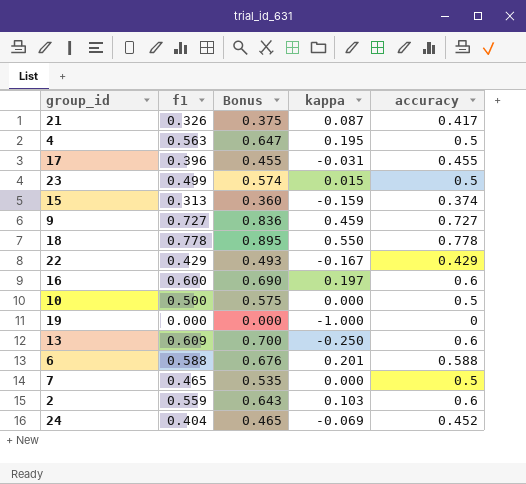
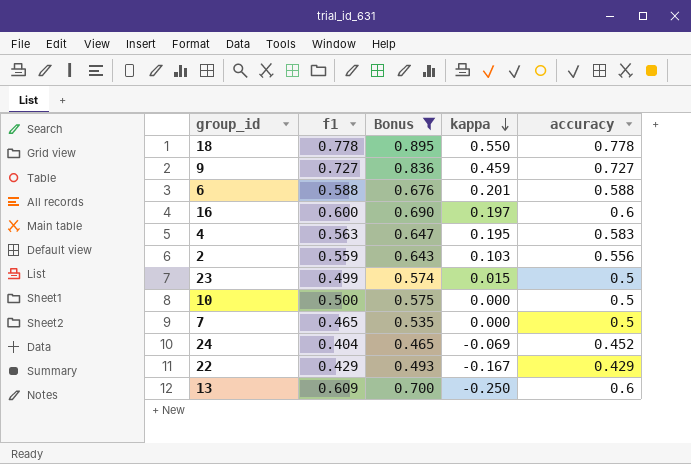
filter: none -> Bonus >= 0.465
row order: none -> kappa descending
4 | accuracy: 0.5 -> 0.583
2 | accuracy: 0.6 -> 0.556

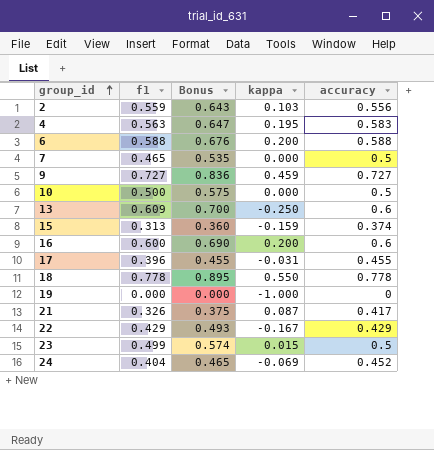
filter: Bonus >= 0.465 -> none
row order: kappa descending -> group_id ascending
6 | kappa: 0.201 -> 0.200
16 | kappa: 0.197 -> 0.200

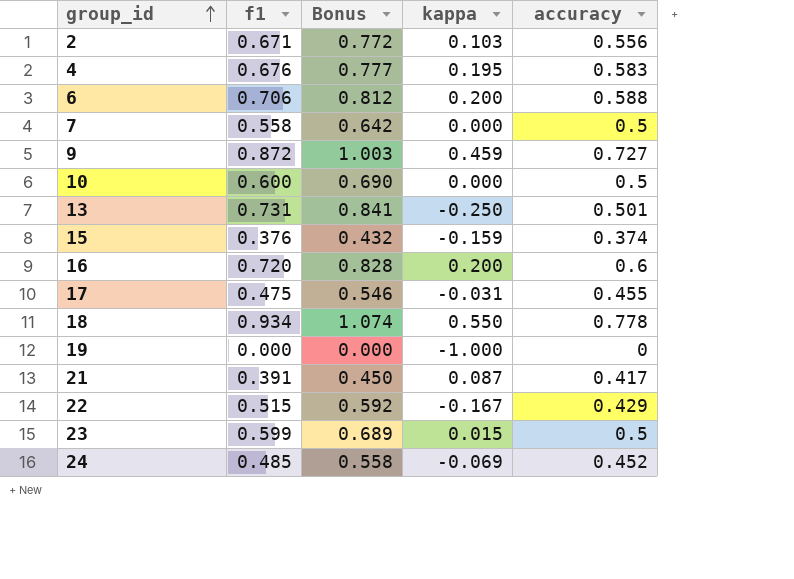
2 | f1: 0.559 -> 0.671
2 | Bonus: 0.643 -> 0.772
4 | f1: 0.563 -> 0.676
4 | Bonus: 0.647 -> 0.777
6 | f1: 0.588 -> 0.706
6 | Bonus: 0.676 -> 0.812
7 | f1: 0.465 -> 0.558
7 | Bonus: 0.535 -> 0.642
9 | f1: 0.727 -> 0.872
9 | Bonus: 0.836 -> 1.003
10 | f1: 0.500 -> 0.600
10 | Bonus: 0.575 -> 0.690
13 | f1: 0.609 -> 0.731
13 | Bonus: 0.700 -> 0.841
13 | accuracy: 0.6 -> 0.501
15 | f1: 0.313 -> 0.376
15 | Bonus: 0.360 -> 0.432
16 | f1: 0.600 -> 0.720
16 | Bonus: 0.690 -> 0.828
17 | f1: 0.396 -> 0.475
17 | Bonus: 0.455 -> 0.546
18 | f1: 0.778 -> 0.934
18 | Bonus: 0.895 -> 1.074
21 | f1: 0.326 -> 0.391
21 | Bonus: 0.375 -> 0.450
22 | f1: 0.429 -> 0.515
22 | Bonus: 0.493 -> 0.592
23 | f1: 0.499 -> 0.599
23 | Bonus: 0.574 -> 0.689
24 | f1: 0.404 -> 0.485
24 | Bonus: 0.465 -> 0.558

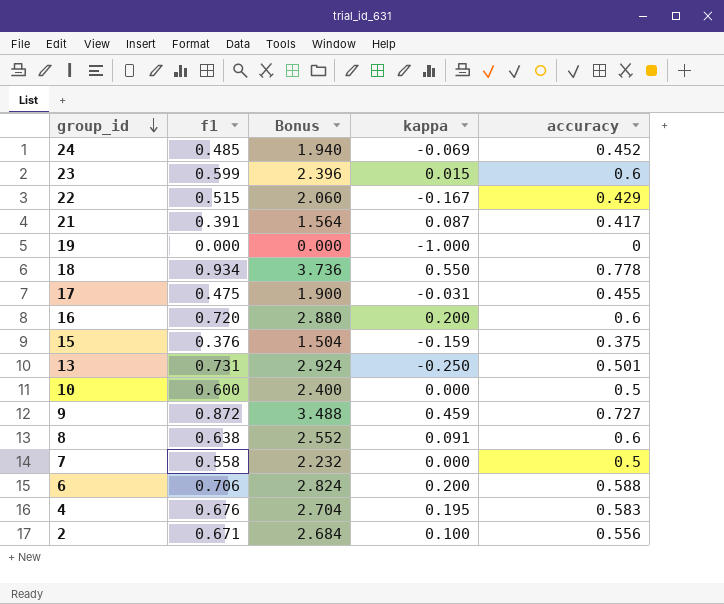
row order: group_id ascending -> group_id descending
column Bonus | formula: [f1] * 1.15 -> [f1] * 4
23 | accuracy: 0.5 -> 0.6
15 | accuracy: 0.374 -> 0.375
row 8: none -> 0.638 | 2.552 | 0.091 | 0.6
2 | kappa: 0.103 -> 0.100

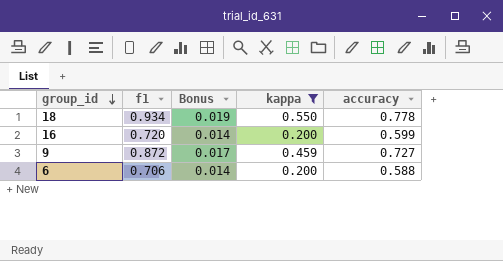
filter: none -> kappa >= 0.200
column Bonus | formula: [f1] * 4 -> [f1] * 0.02
16 | accuracy: 0.6 -> 0.599

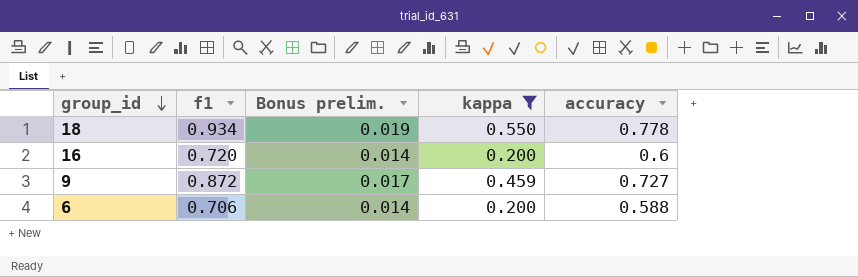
column name: Bonus -> Bonus prelim.
16 | accuracy: 0.599 -> 0.6

